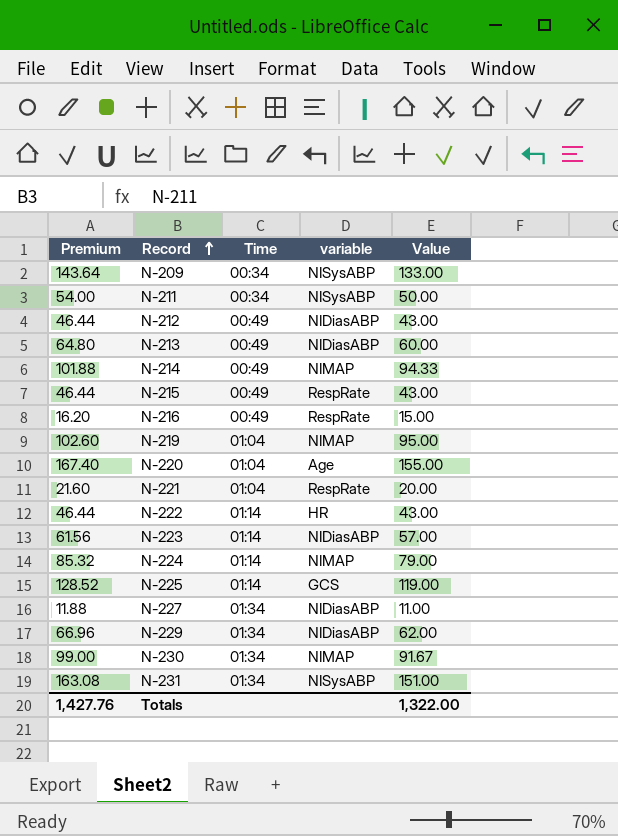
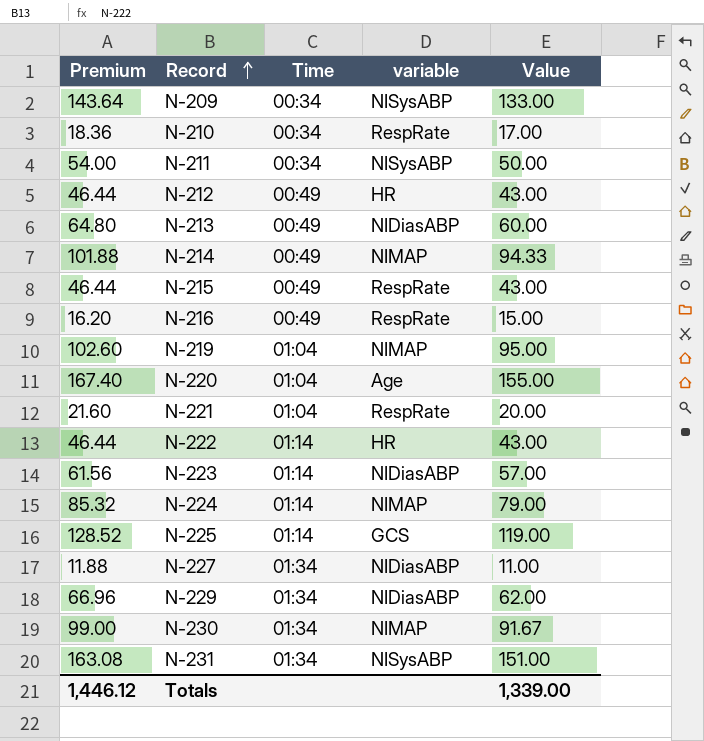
row N-210: none -> 18.36 | 00:34 | RespRate | 17.00
N-212 | variable: NIDiasABP -> HR
Totals | Premium: 1,427.76 -> 1,446.12
Totals | Value: 1,322.00 -> 1,339.00

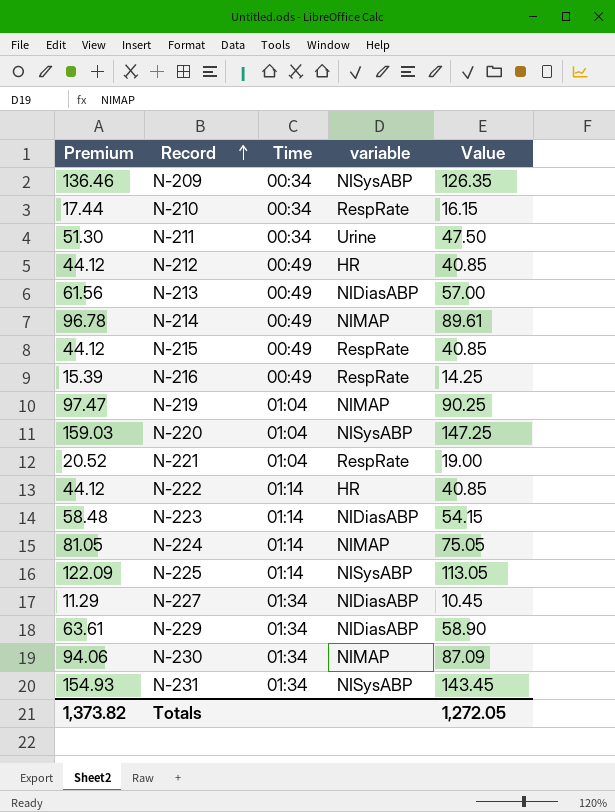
N-209 | Premium: 143.64 -> 136.46
N-209 | Value: 133.00 -> 126.35
N-210 | Premium: 18.36 -> 17.44
N-210 | Value: 17.00 -> 16.15
N-211 | Premium: 54.00 -> 51.30
N-211 | variable: NISysABP -> Urine
N-211 | Value: 50.00 -> 47.50
N-212 | Premium: 46.44 -> 44.12
N-212 | Value: 43.00 -> 40.85
N-213 | Premium: 64.80 -> 61.56
N-213 | Value: 60.00 -> 57.00
N-214 | Premium: 101.88 -> 96.78
N-214 | Value: 94.33 -> 89.61
N-215 | Premium: 46.44 -> 44.12
N-215 | Value: 43.00 -> 40.85
N-216 | Premium: 16.20 -> 15.39
N-216 | Value: 15.00 -> 14.25
N-219 | Premium: 102.60 -> 97.47
N-219 | Value: 95.00 -> 90.25
N-220 | Premium: 167.40 -> 159.03
N-220 | variable: Age -> NISysABP
N-220 | Value: 155.00 -> 147.25
N-221 | Premium: 21.60 -> 20.52
N-221 | Value: 20.00 -> 19.00
N-222 | Premium: 46.44 -> 44.12
N-222 | Value: 43.00 -> 40.85
N-223 | Premium: 61.56 -> 58.48
N-223 | Value: 57.00 -> 54.15
N-224 | Premium: 85.32 -> 81.05
N-224 | Value: 79.00 -> 75.05
N-225 | Premium: 128.52 -> 122.09
N-225 | variable: GCS -> NISysABP
N-225 | Value: 119.00 -> 113.05
N-227 | Premium: 11.88 -> 11.29
N-227 | Value: 11.00 -> 10.45
N-229 | Premium: 66.96 -> 63.61
N-229 | Value: 62.00 -> 58.90
N-230 | Premium: 99.00 -> 94.06
N-230 | Value: 91.67 -> 87.09
N-231 | Premium: 163.08 -> 154.93
N-231 | Value: 151.00 -> 143.45
Totals | Premium: 1,446.12 -> 1,373.82
Totals | Value: 1,339.00 -> 1,272.05

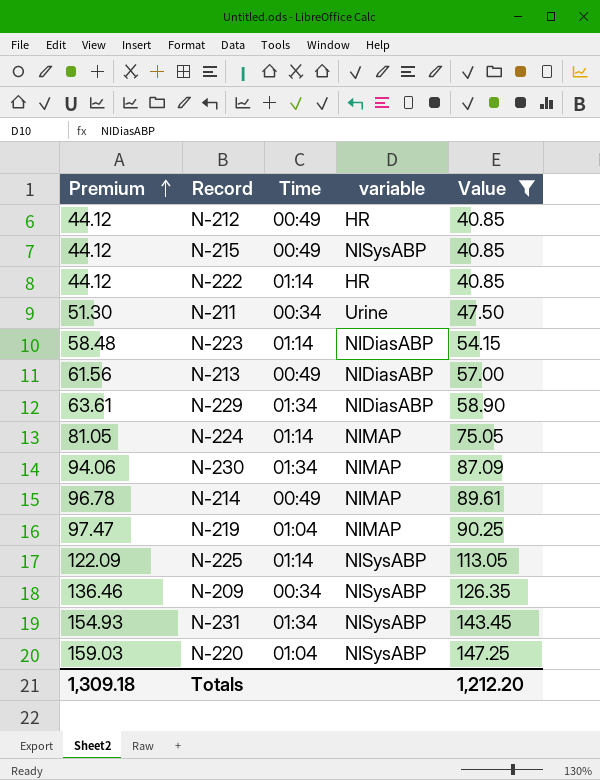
filter: none -> Value >= 40.85
row order: Record ascending -> Premium ascending
N-215 | variable: RespRate -> NISysABP
Totals | Premium: 1,373.82 -> 1,309.18
Totals | Value: 1,272.05 -> 1,212.20

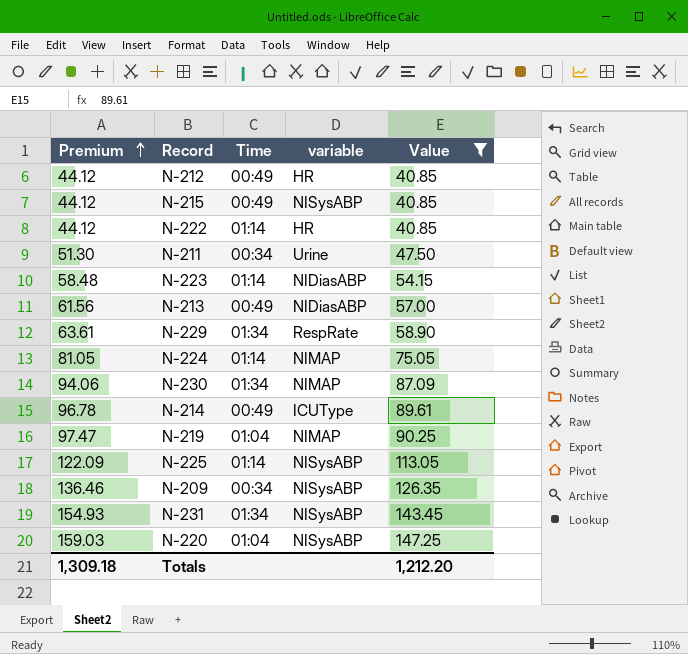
N-229 | variable: NIDiasABP -> RespRate
N-214 | variable: NIMAP -> ICUType

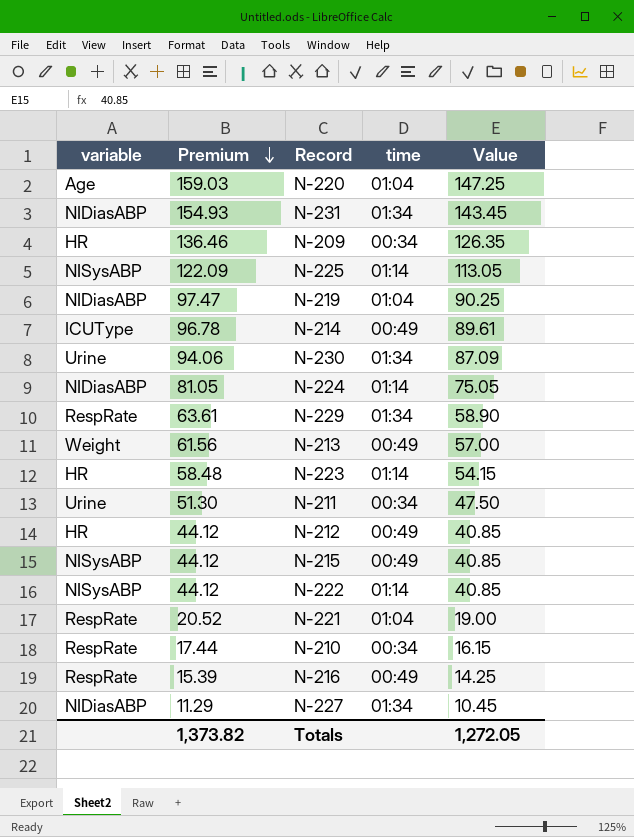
filter: Value >= 40.85 -> none
row order: Premium ascending -> Premium descending
column variable | position: 4 -> 1
column name: Time -> time
N-220 | variable: NISysABP -> Age
N-231 | variable: NISysABP -> NIDiasABP
N-209 | variable: NISysABP -> HR
N-219 | variable: NIMAP -> NIDiasABP
N-230 | variable: NIMAP -> Urine
N-224 | variable: NIMAP -> NIDiasABP
N-213 | variable: NIDiasABP -> Weight
N-223 | variable: NIDiasABP -> HR
N-222 | variable: HR -> NISysABP
Totals | Premium: 1,309.18 -> 1,373.82
Totals | Value: 1,212.20 -> 1,272.05

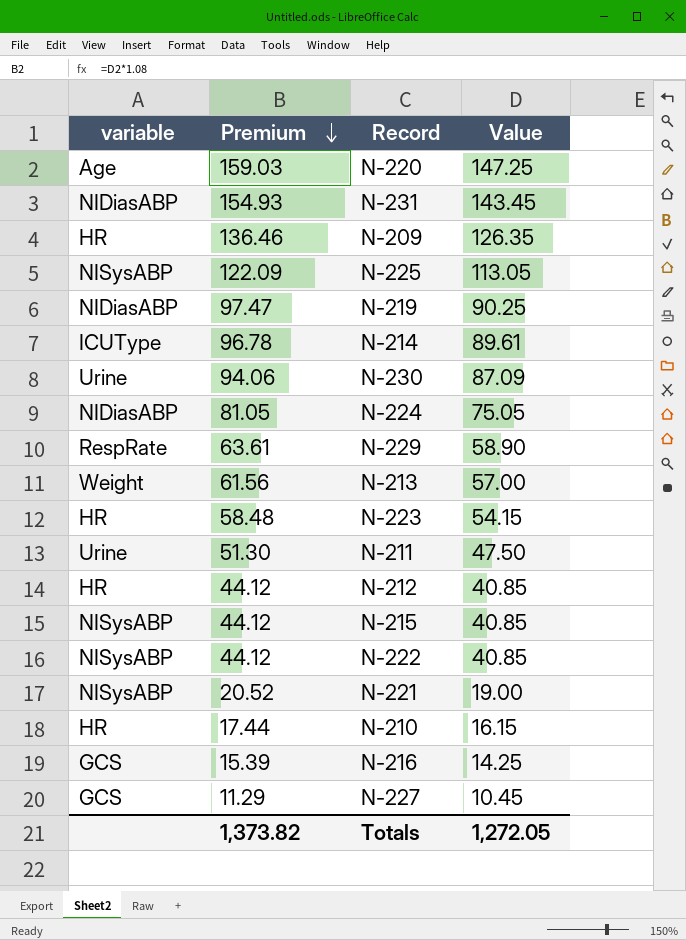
column time | position: 4 -> none
N-221 | variable: RespRate -> NISysABP
N-210 | variable: RespRate -> HR
N-216 | variable: RespRate -> GCS
N-227 | variable: NIDiasABP -> GCS

